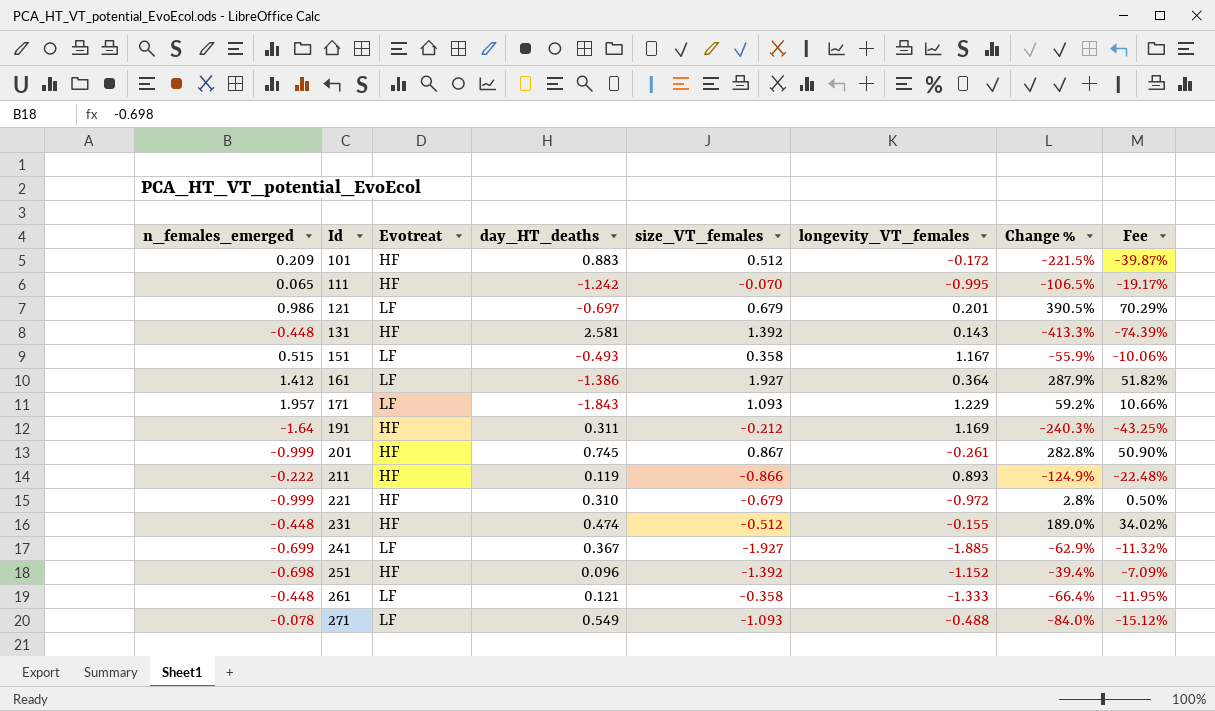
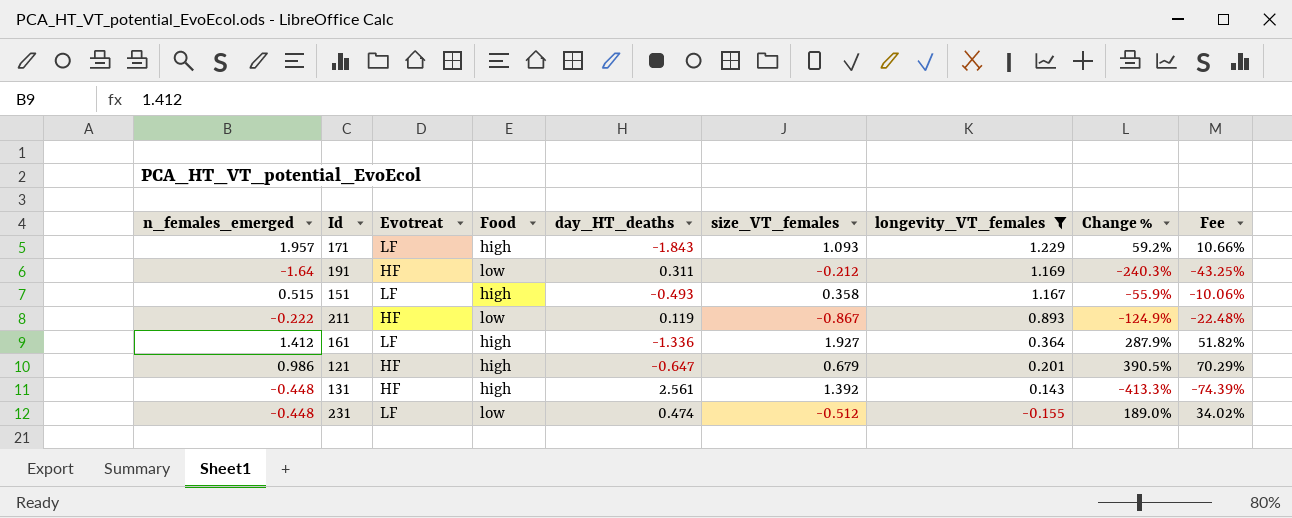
filter: none -> longevity_VT_females >= -0.155
row order: Id ascending -> longevity_VT_females descending
column Food | position: none -> 4
211 | size_VT_females: -0.866 -> -0.867
161 | day_HT_deaths: -1.386 -> -1.336
121 | Evotreat: LF -> HF
121 | day_HT_deaths: -0.697 -> -0.647
131 | day_HT_deaths: 2.581 -> 2.561
231 | Evotreat: HF -> LF

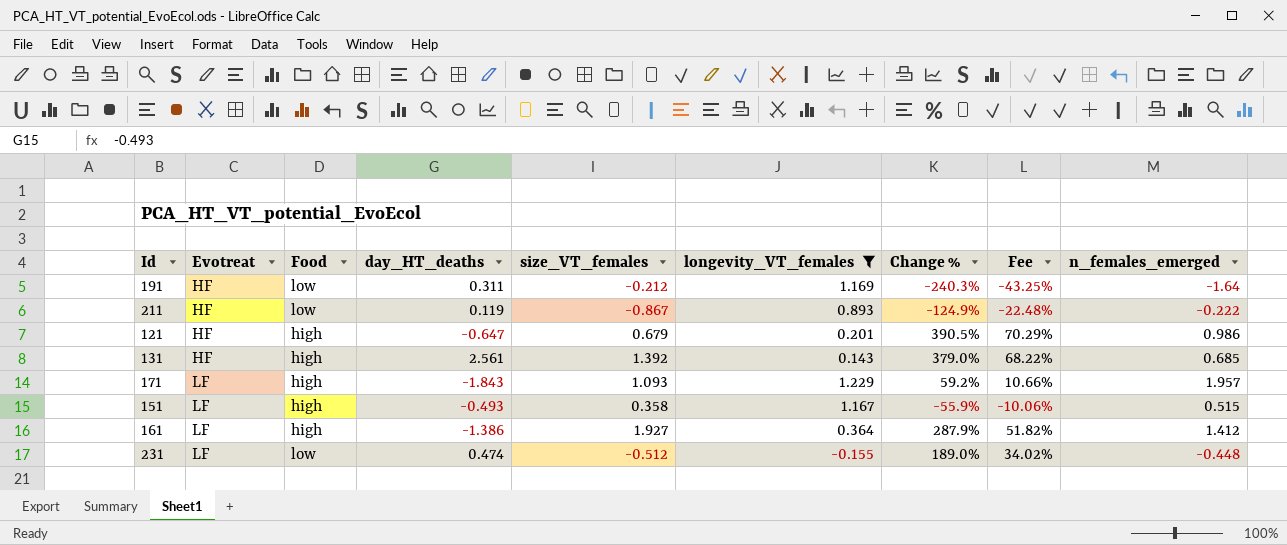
row order: longevity_VT_females descending -> Evotreat ascending
column n_females_emerged | position: 1 -> 9
131 | Change %: -413.3% -> 379.0%
131 | Fee: -74.39% -> 68.22%
131 | n_females_emerged: -0.448 -> 0.685
161 | day_HT_deaths: -1.336 -> -1.386

